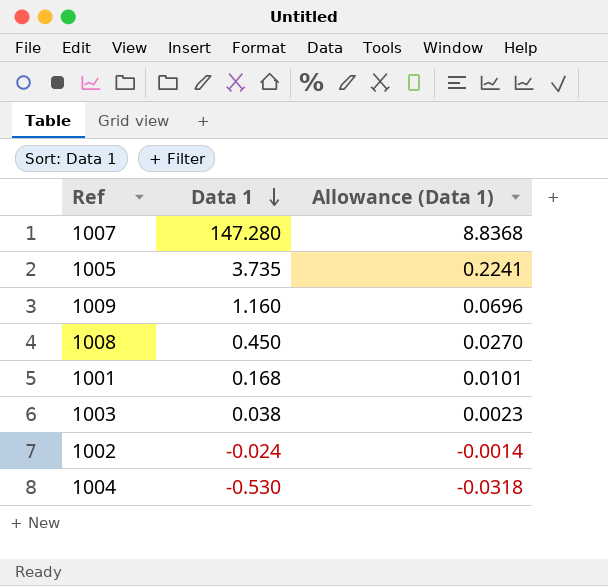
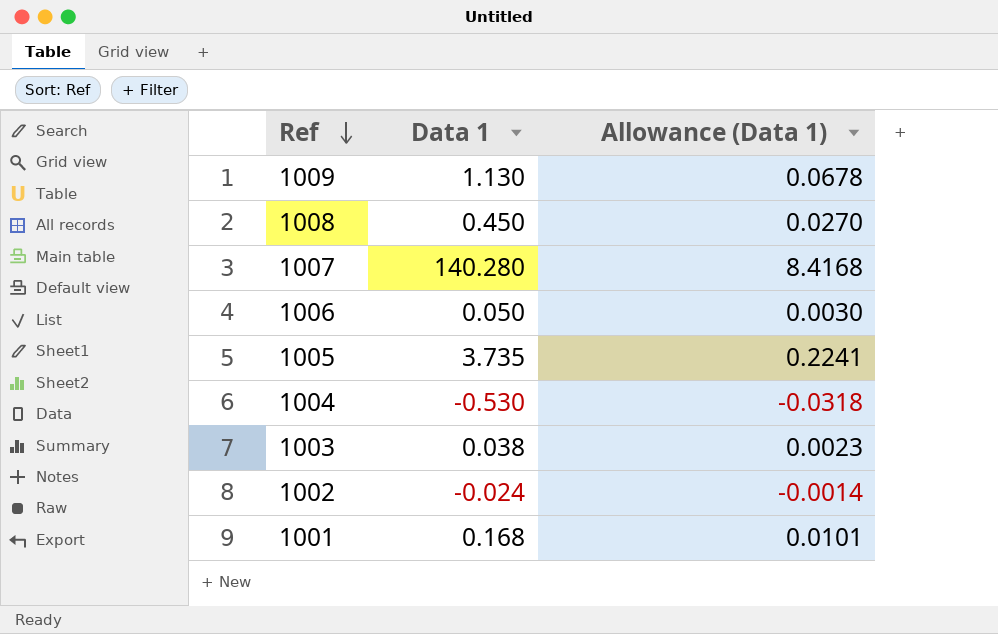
row order: Data 1 descending -> Ref descending
1009 | Data 1: 1.160 -> 1.130
1009 | Allowance (Data 1): 0.0696 -> 0.0678
1007 | Data 1: 147.280 -> 140.280
1007 | Allowance (Data 1): 8.8368 -> 8.4168
row 1006: none -> 0.050 | 0.0030

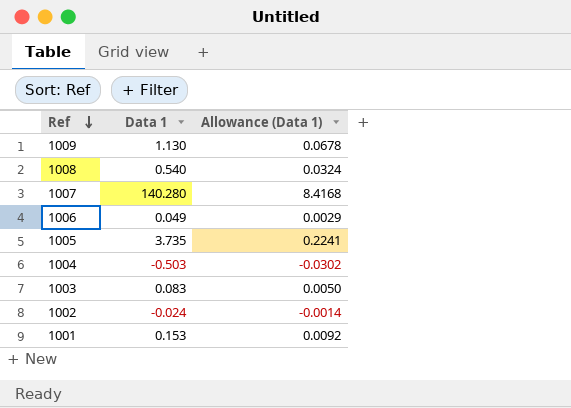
1008 | Data 1: 0.450 -> 0.540
1008 | Allowance (Data 1): 0.0270 -> 0.0324
1006 | Data 1: 0.050 -> 0.049
1006 | Allowance (Data 1): 0.0030 -> 0.0029
1004 | Data 1: -0.530 -> -0.503
1004 | Allowance (Data 1): -0.0318 -> -0.0302
1003 | Data 1: 0.038 -> 0.083
1003 | Allowance (Data 1): 0.0023 -> 0.0050
1001 | Data 1: 0.168 -> 0.153
1001 | Allowance (Data 1): 0.0101 -> 0.0092

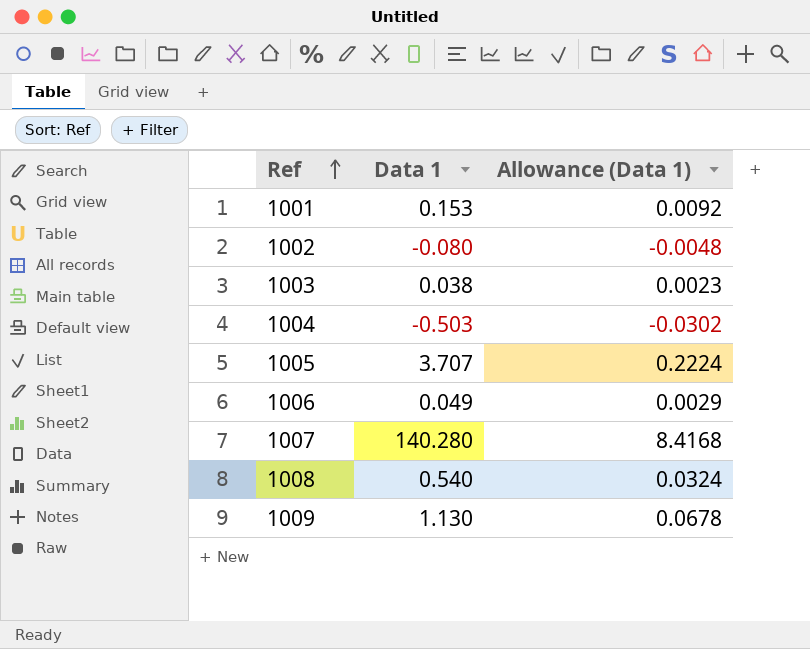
row order: Ref descending -> Ref ascending
1002 | Data 1: -0.024 -> -0.080
1002 | Allowance (Data 1): -0.0014 -> -0.0048
1003 | Data 1: 0.083 -> 0.038
1003 | Allowance (Data 1): 0.0050 -> 0.0023
1005 | Data 1: 3.735 -> 3.707
1005 | Allowance (Data 1): 0.2241 -> 0.2224

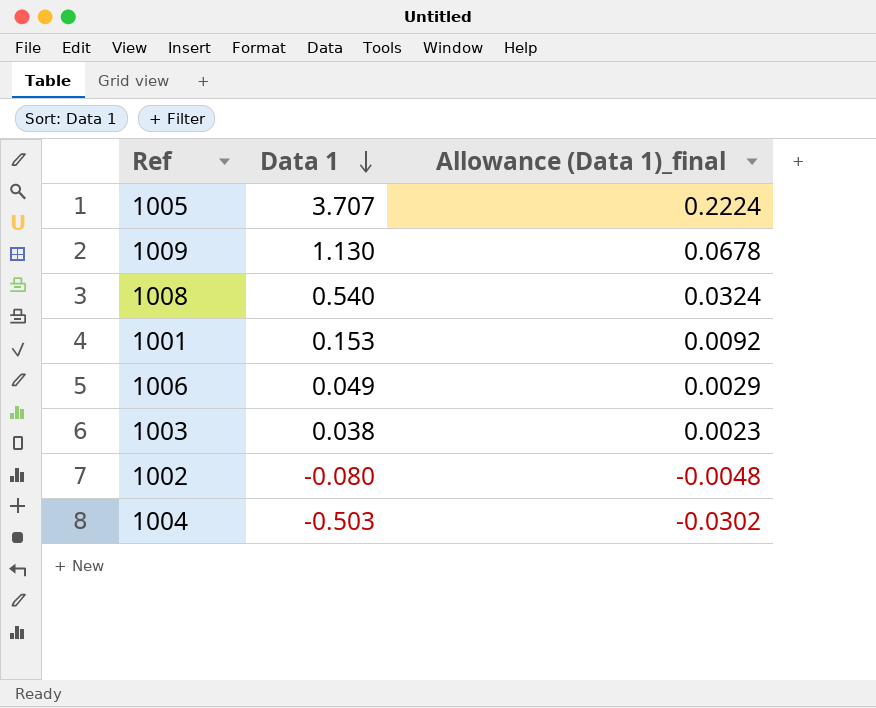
row order: Ref ascending -> Data 1 descending
column name: Allowance (Data 1) -> Allowance (Data 1)_final
row 1007: 140.280 | 8.4168 -> none

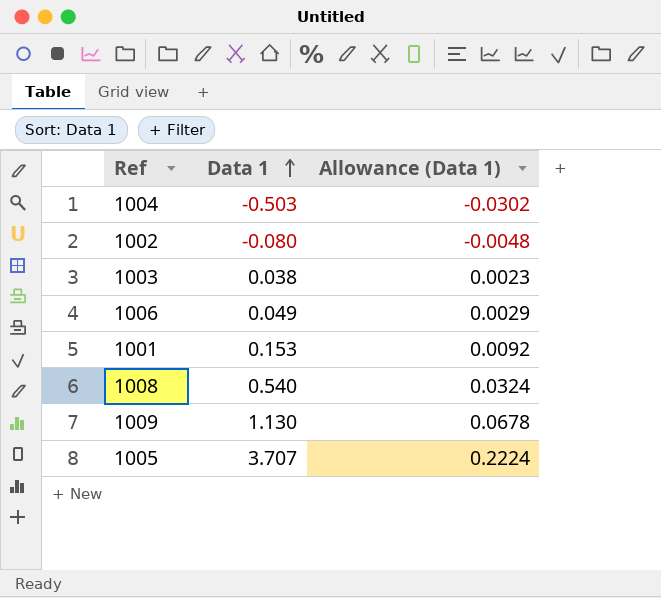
row order: Data 1 descending -> Data 1 ascending
column name: Allowance (Data 1)_final -> Allowance (Data 1)

